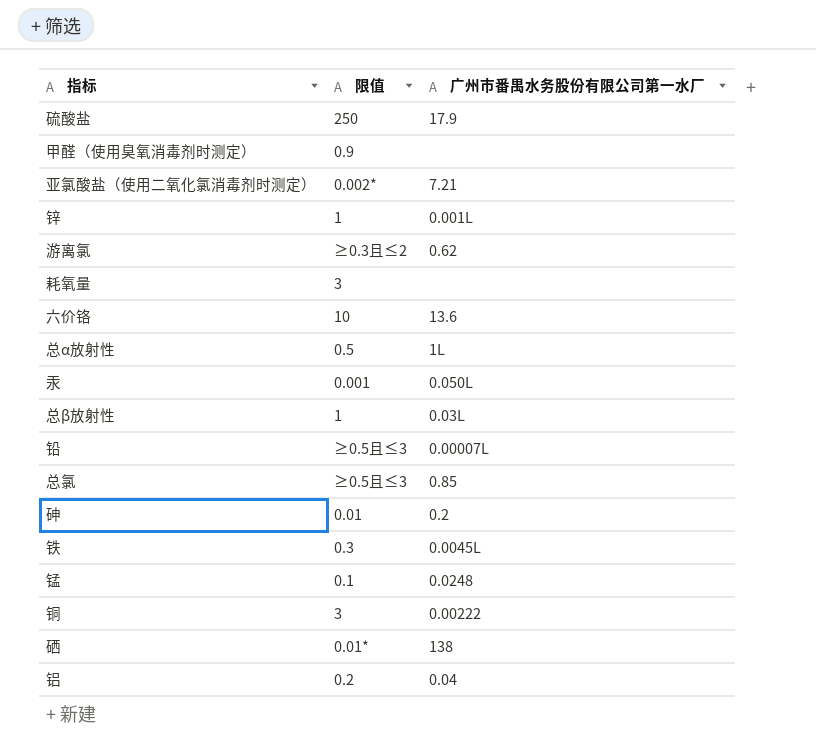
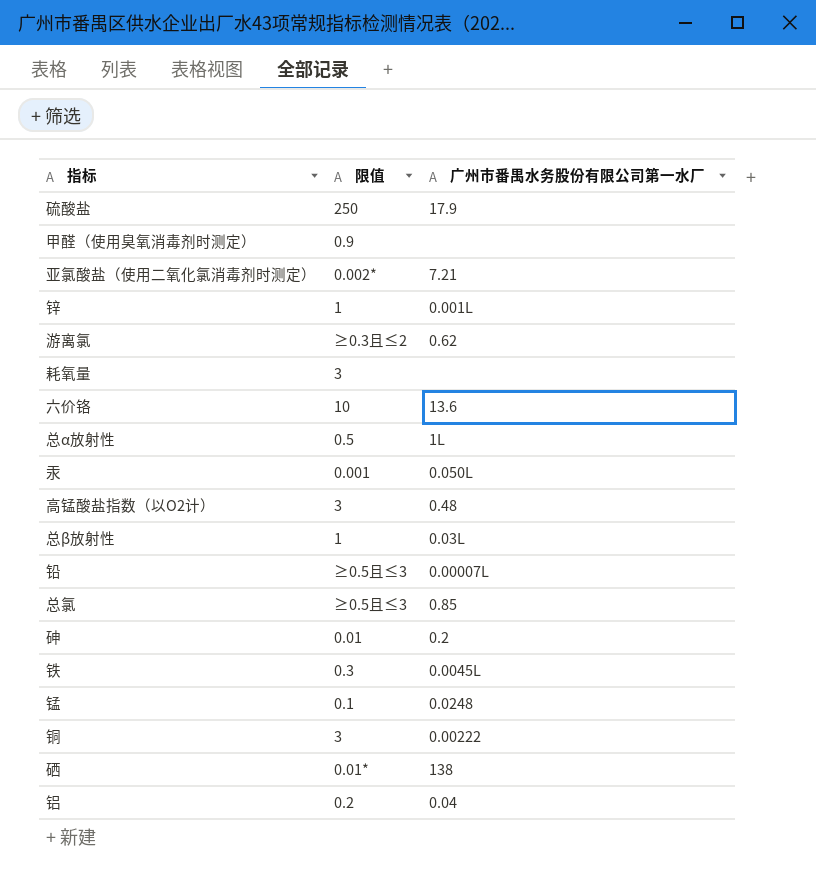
row 高锰酸盐指数（以O2计）: none -> 3 | 0.48

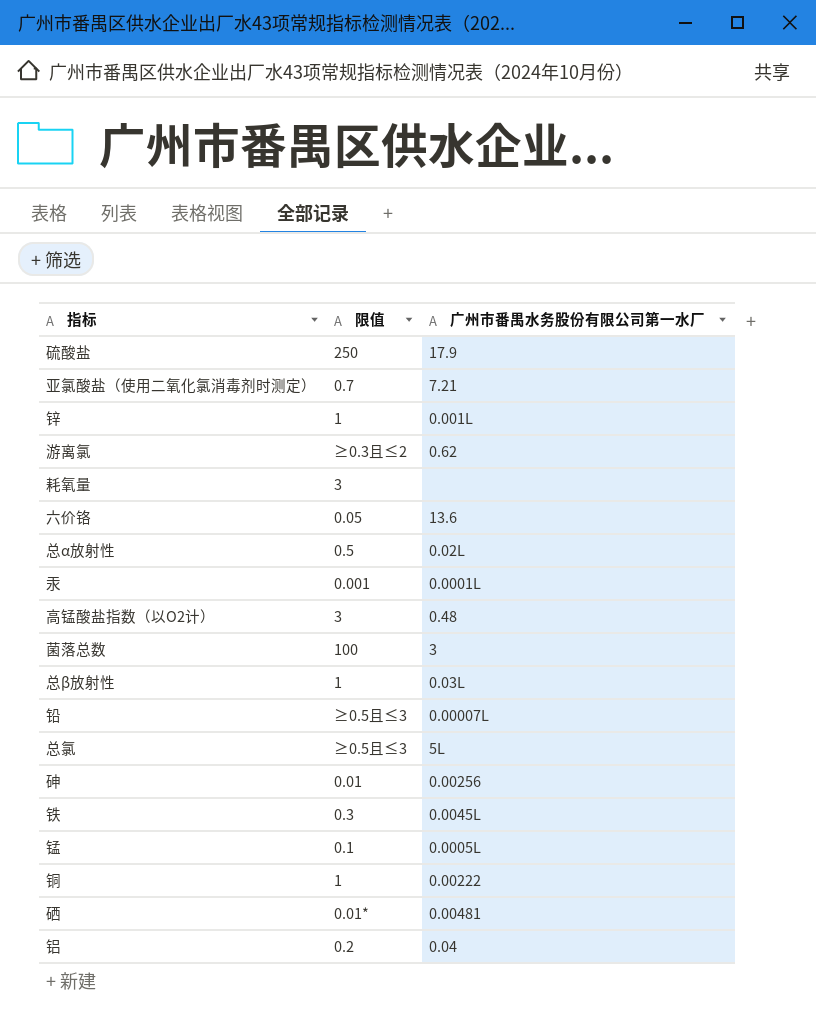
row 甲醛（使用臭氧消毒剂时测定）: 0.9 | none -> none
亚氯酸盐（使用二氧化氯消毒剂时测定） | 限值: 0.002* -> 0.7
六价铬 | 限值: 10 -> 0.05
总α放射性 | 广州市番禺水务股份有限公司第一水厂: 1L -> 0.02L
汞 | 广州市番禺水务股份有限公司第一水厂: 0.050L -> 0.0001L
row 菌落总数: none -> 100 | 3
总氯 | 广州市番禺水务股份有限公司第一水厂: 0.85 -> 5L
砷 | 广州市番禺水务股份有限公司第一水厂: 0.2 -> 0.00256
锰 | 广州市番禺水务股份有限公司第一水厂: 0.0248 -> 0.0005L
铜 | 限值: 3 -> 1
硒 | 广州市番禺水务股份有限公司第一水厂: 138 -> 0.00481

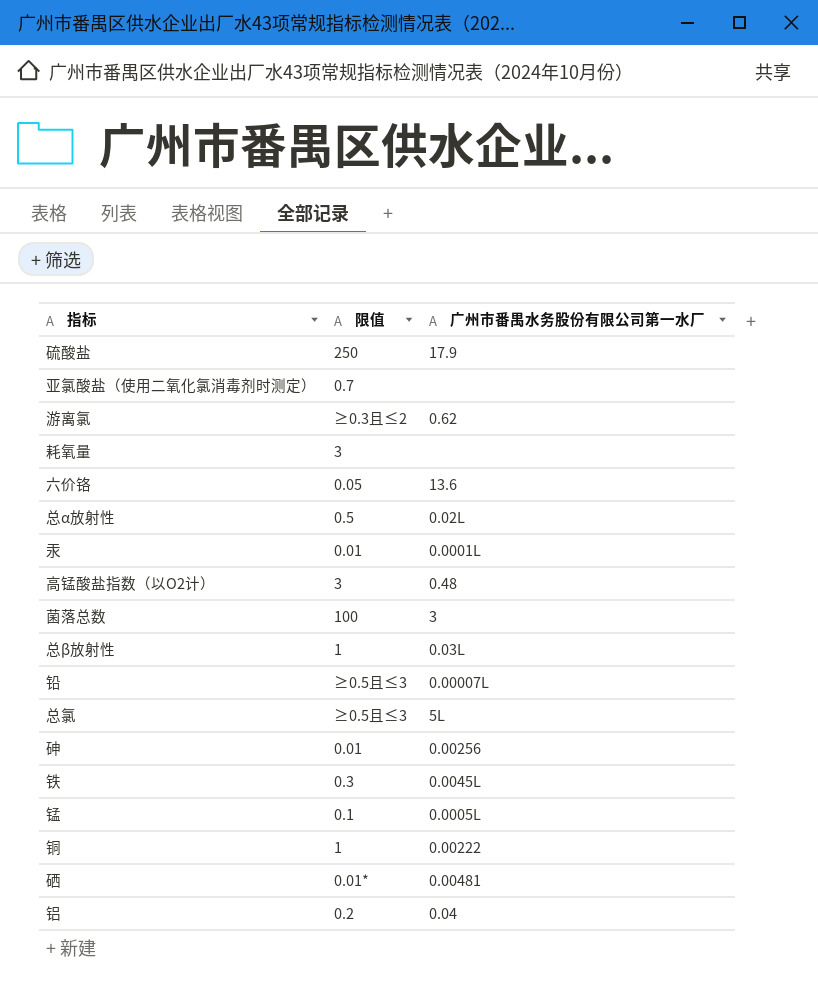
row 锌: 1 | 0.001L -> none
亚氯酸盐（使用二氧化氯消毒剂时测定） | 广州市番禺水务股份有限公司第一水厂: 7.21 -> none
汞 | 限值: 0.001 -> 0.01

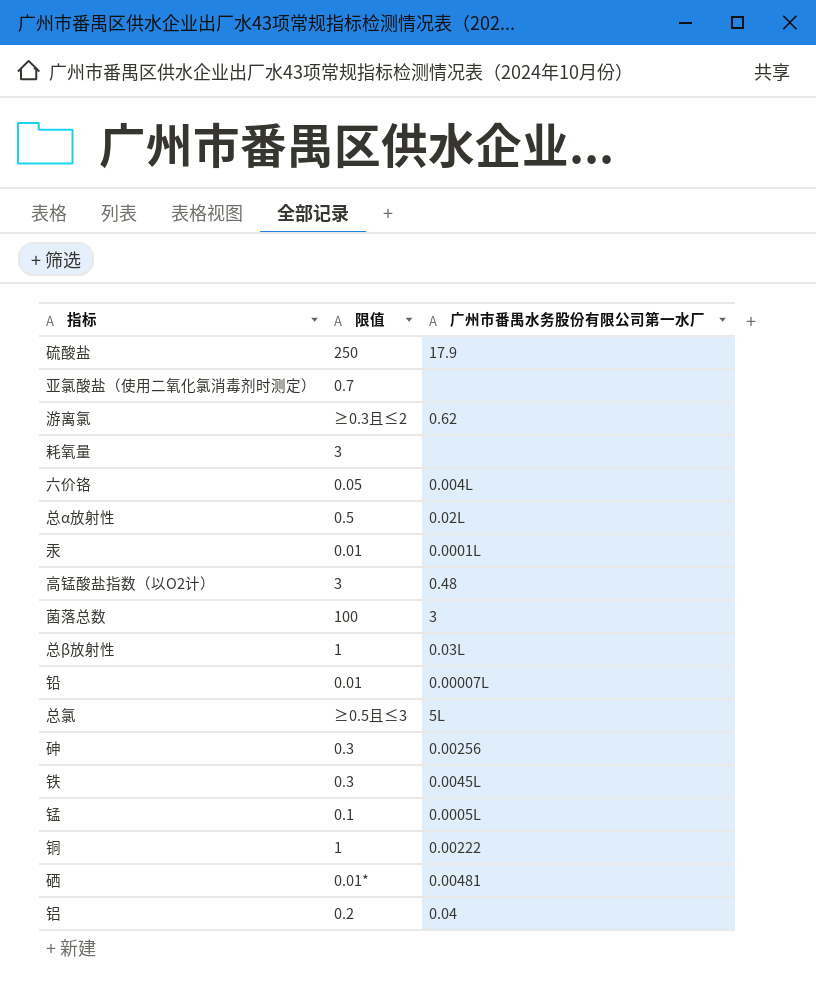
六价铬 | 广州市番禺水务股份有限公司第一水厂: 13.6 -> 0.004L
铅 | 限值: ≥0.5且≤3 -> 0.01
砷 | 限值: 0.01 -> 0.3

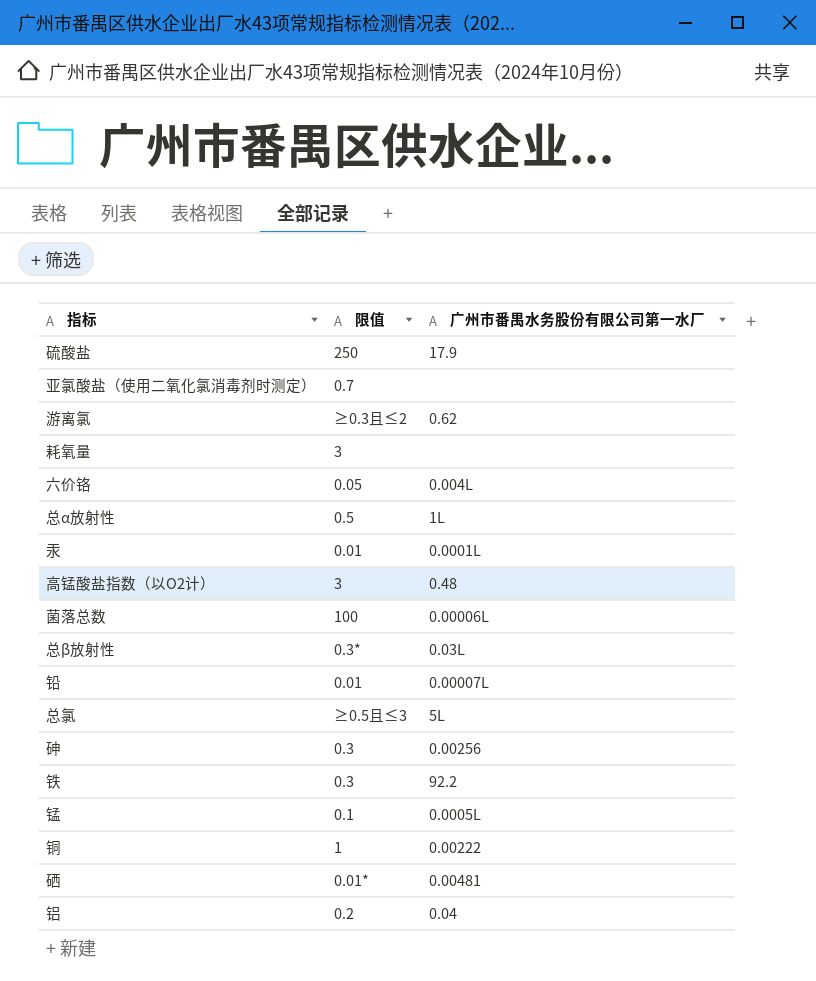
总α放射性 | 广州市番禺水务股份有限公司第一水厂: 0.02L -> 1L
菌落总数 | 广州市番禺水务股份有限公司第一水厂: 3 -> 0.00006L
总β放射性 | 限值: 1 -> 0.3*
铁 | 广州市番禺水务股份有限公司第一水厂: 0.0045L -> 92.2

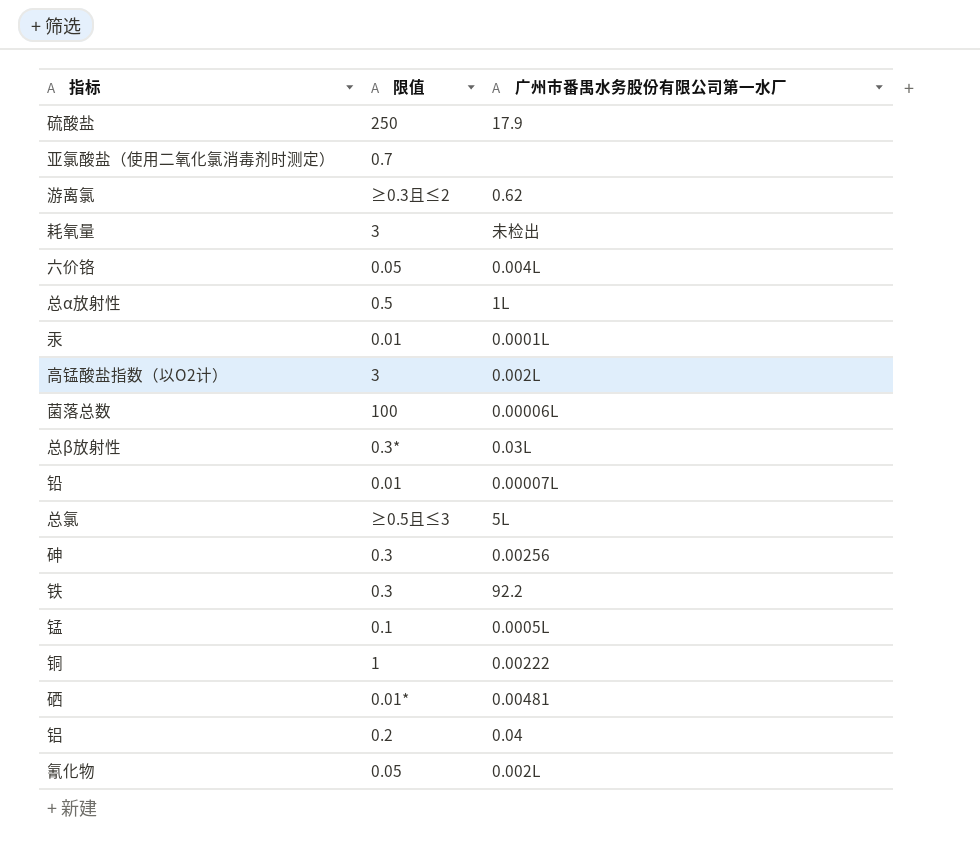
耗氧量 | 广州市番禺水务股份有限公司第一水厂: none -> 未检出
高锰酸盐指数（以O2计） | 广州市番禺水务股份有限公司第一水厂: 0.48 -> 0.002L
row 氰化物: none -> 0.05 | 0.002L

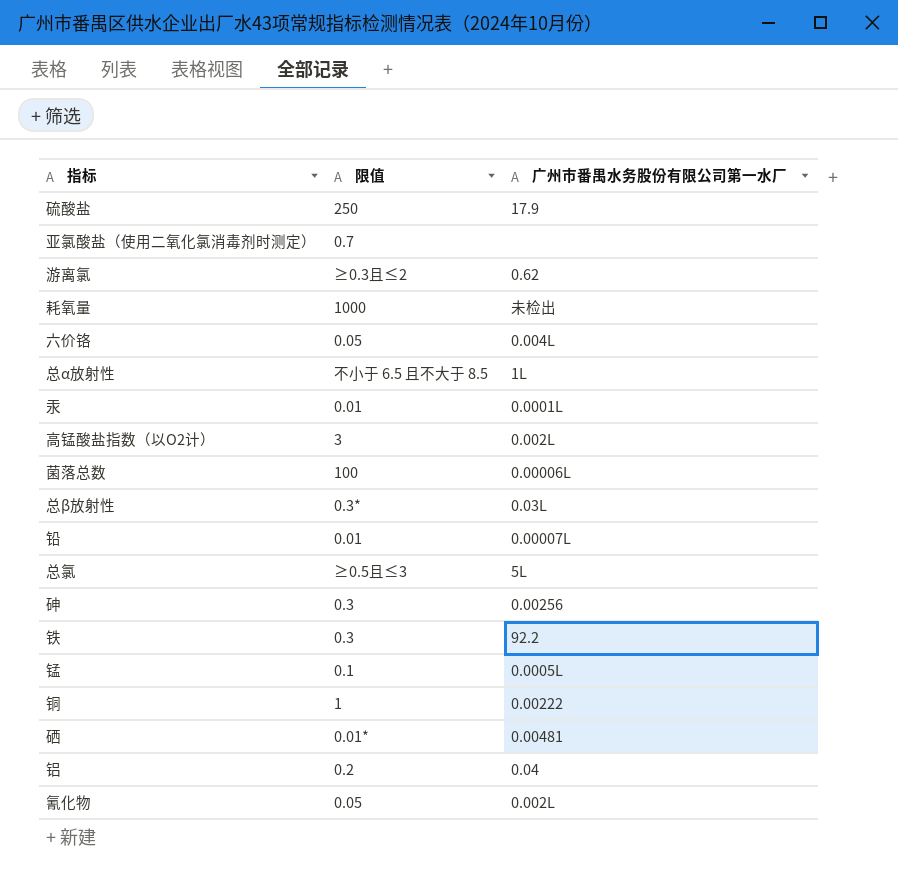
耗氧量 | 限值: 3 -> 1000
总α放射性 | 限值: 0.5 -> 不小于 6.5 且不大于 8.5

